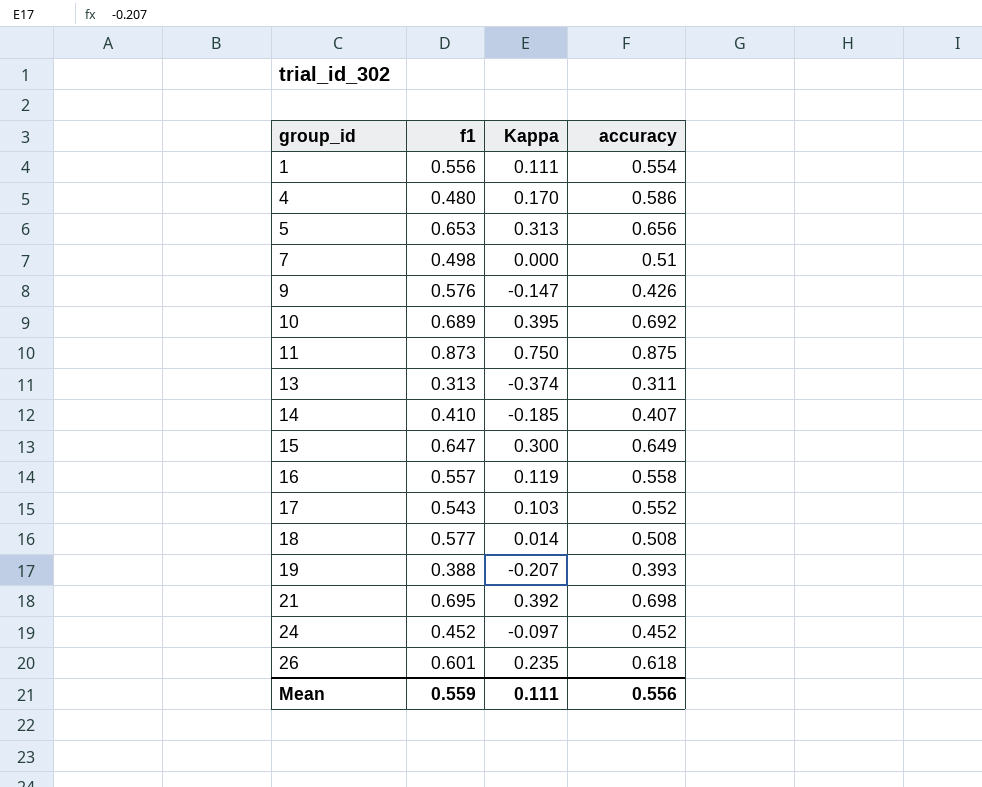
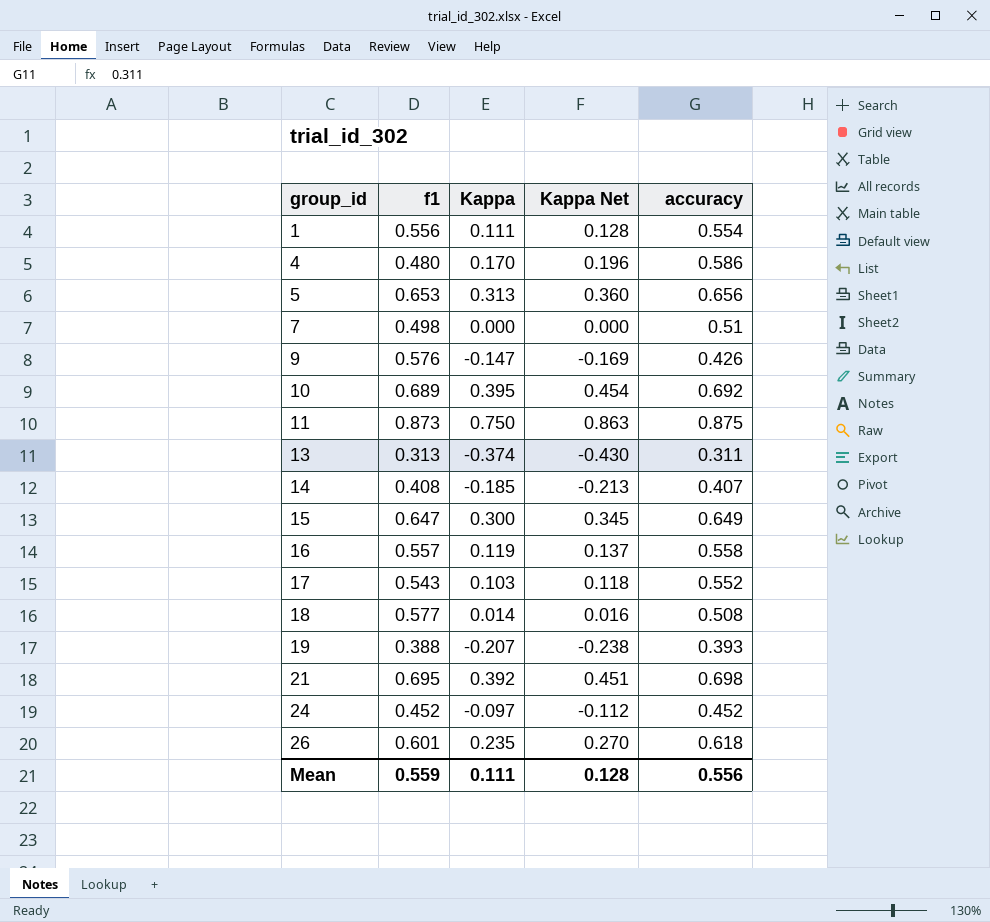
column Kappa Net | formula: none -> [Kappa] * 1.15
14 | f1: 0.410 -> 0.408

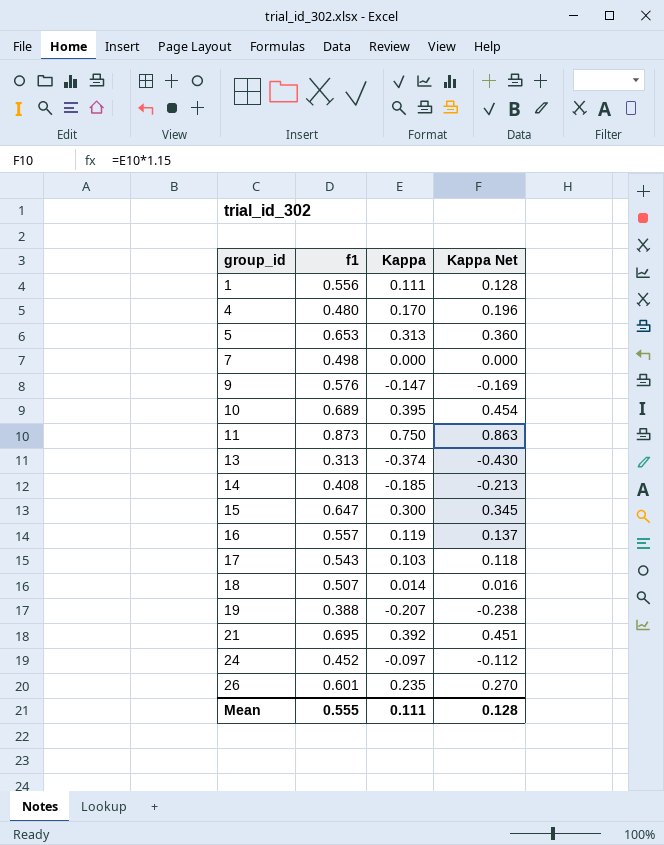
column accuracy | position: 5 -> none
18 | f1: 0.577 -> 0.507
Mean | f1: 0.559 -> 0.555

